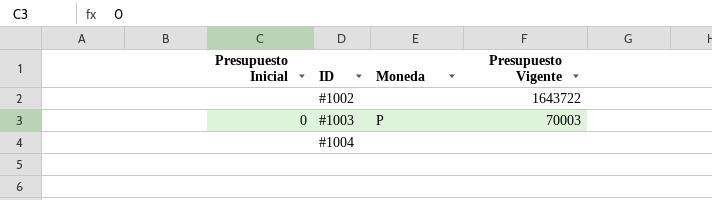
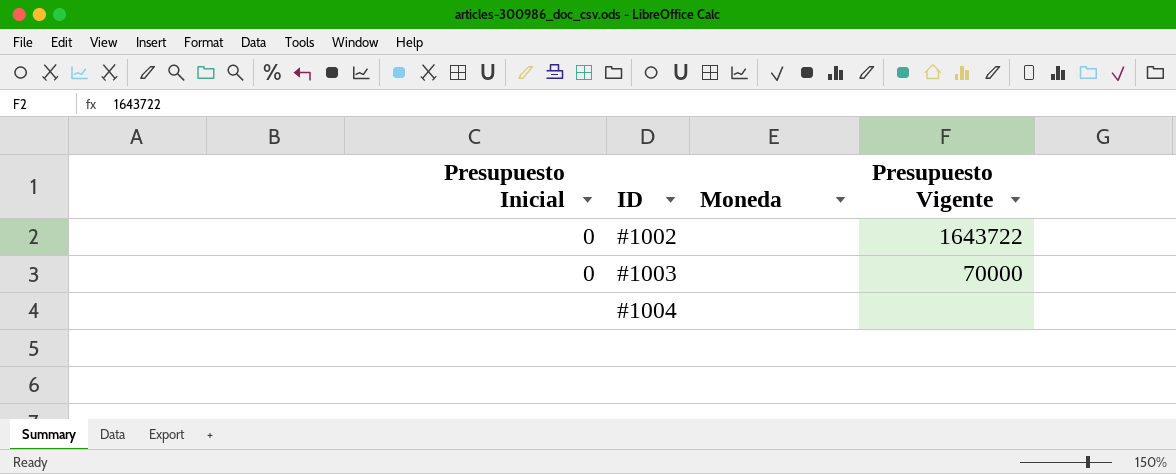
#1002 | Presupuesto Inicial: none -> 0
#1003 | Moneda: P -> none
#1003 | Presupuesto Vigente: 70003 -> 70000

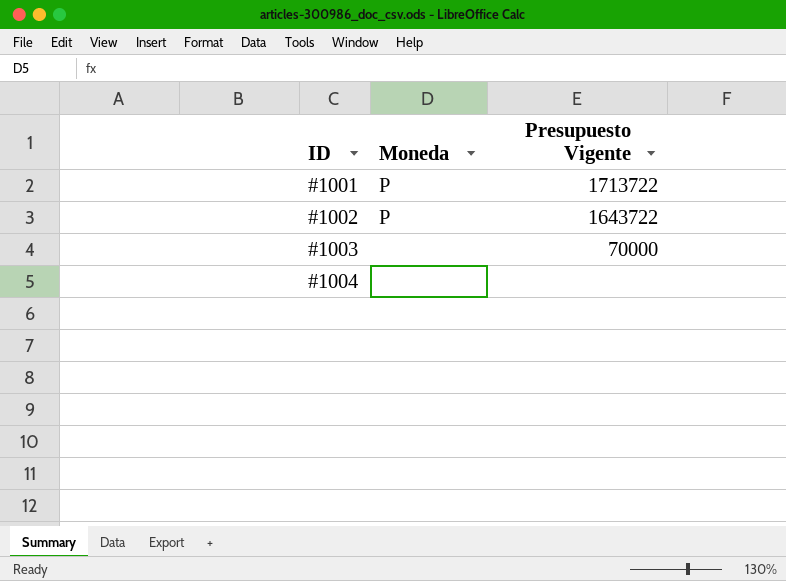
column Presupuesto Inicial | position: 1 -> none
row #1001: none -> P | 1713722
#1002 | Moneda: none -> P

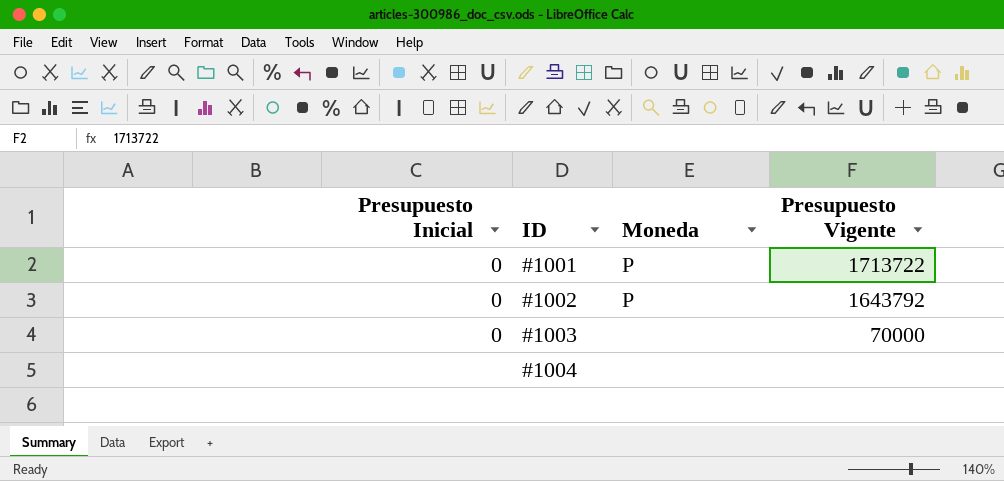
column Presupuesto Inicial | position: none -> 1
#1002 | Presupuesto Vigente: 1643722 -> 1643792

